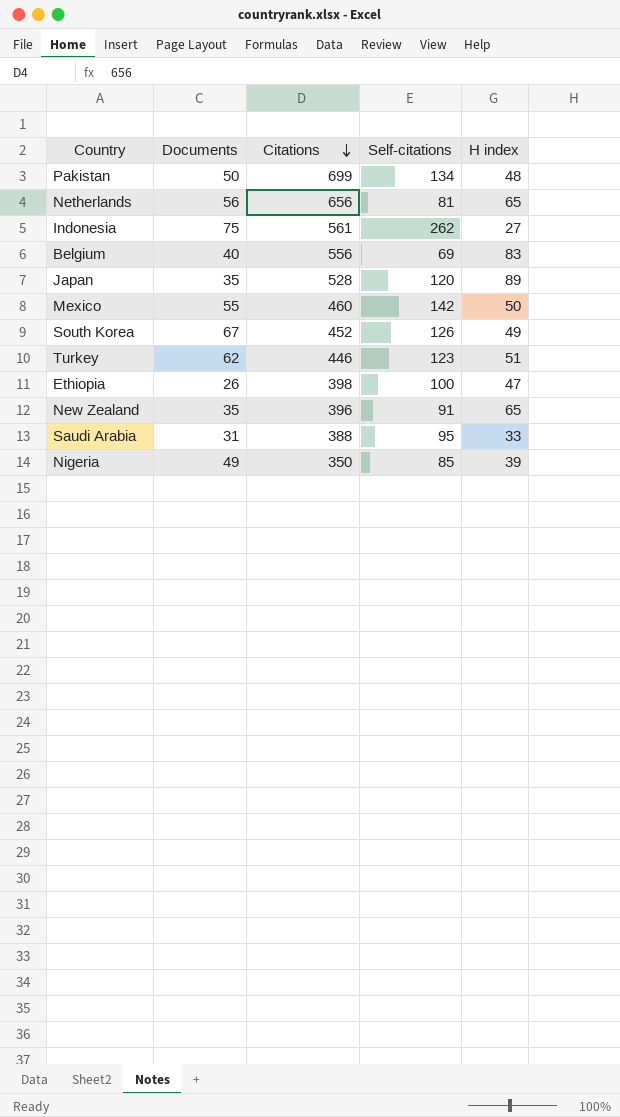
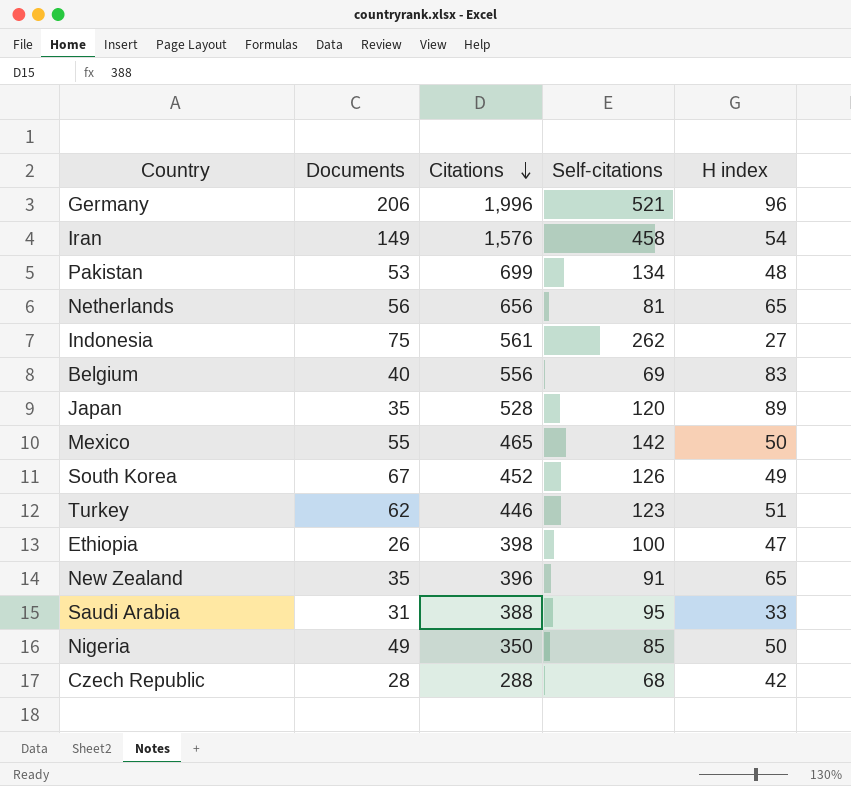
row Germany: none -> 206 | 1,996 | 521 | 96
row Iran: none -> 149 | 1,576 | 458 | 54
Pakistan | Documents: 50 -> 53
Mexico | Citations: 460 -> 465
Nigeria | H index: 39 -> 50
row Czech Republic: none -> 28 | 288 | 68 | 42

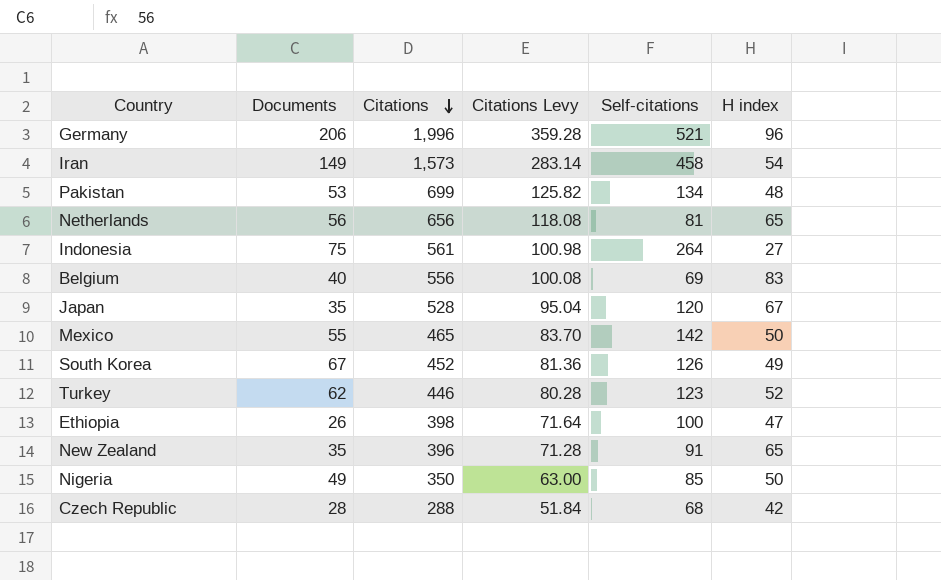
column Citations Levy | formula: none -> [Citations] * 0.18
row Saudi Arabia: 31 | 388 | 95 | 33 -> none
Iran | Citations: 1,576 -> 1,573
Indonesia | Self-citations: 262 -> 264
Japan | H index: 89 -> 67
Turkey | H index: 51 -> 52

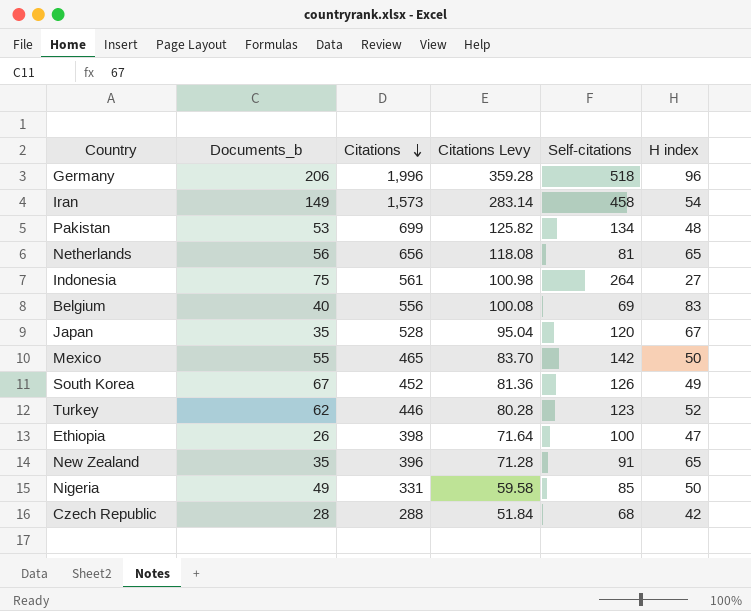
column name: Documents -> Documents_b
Germany | Self-citations: 521 -> 518
Nigeria | Citations: 350 -> 331
Nigeria | Citations Levy: 63.00 -> 59.58

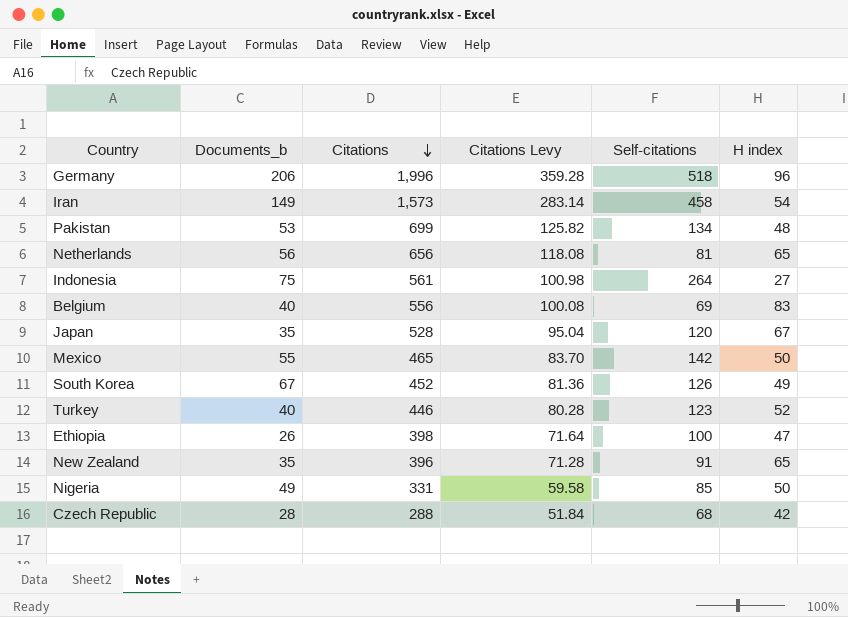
Turkey | Documents_b: 62 -> 40

